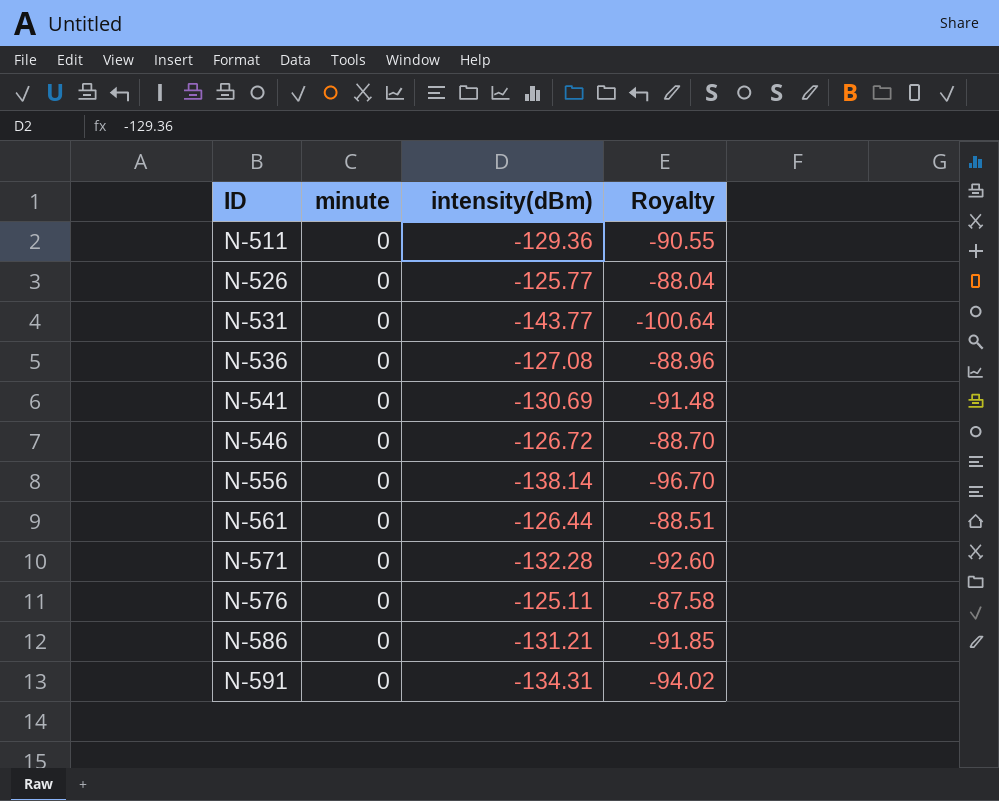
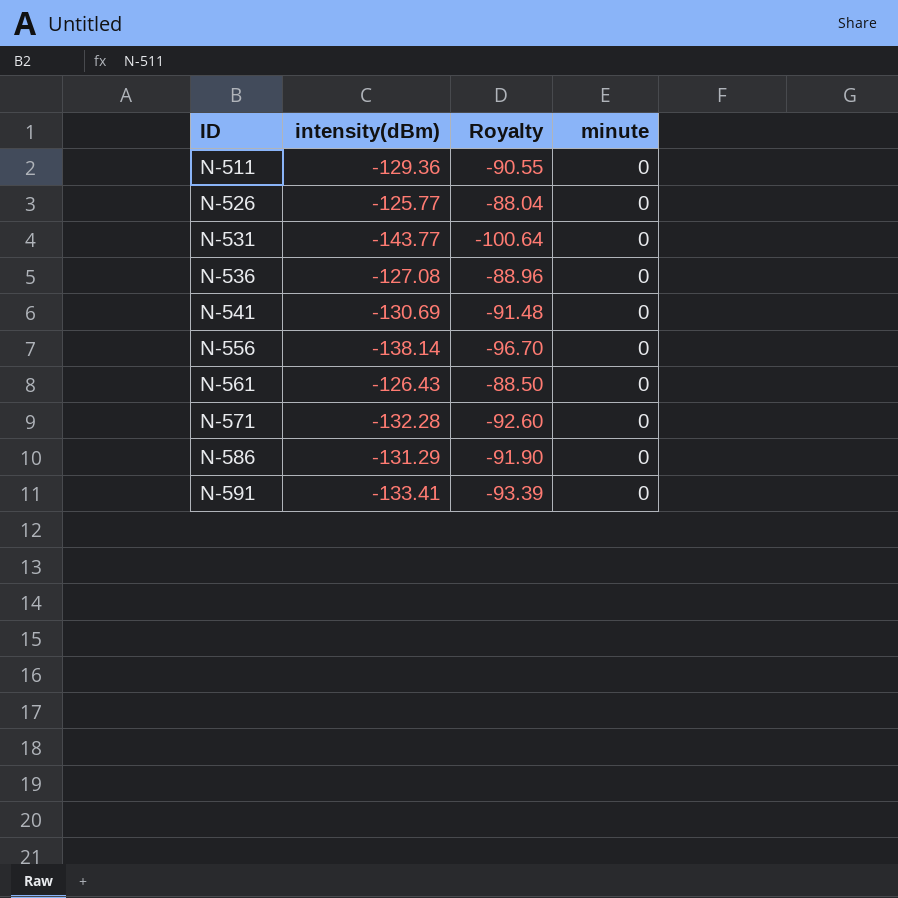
column minute | position: 2 -> 4
row N-546: 0 | -126.72 | -88.70 -> none
row N-576: 0 | -125.11 | -87.58 -> none
N-561 | intensity(dBm): -126.44 -> -126.43
N-561 | Royalty: -88.51 -> -88.50
N-586 | intensity(dBm): -131.21 -> -131.29
N-586 | Royalty: -91.85 -> -91.90
N-591 | intensity(dBm): -134.31 -> -133.41
N-591 | Royalty: -94.02 -> -93.39

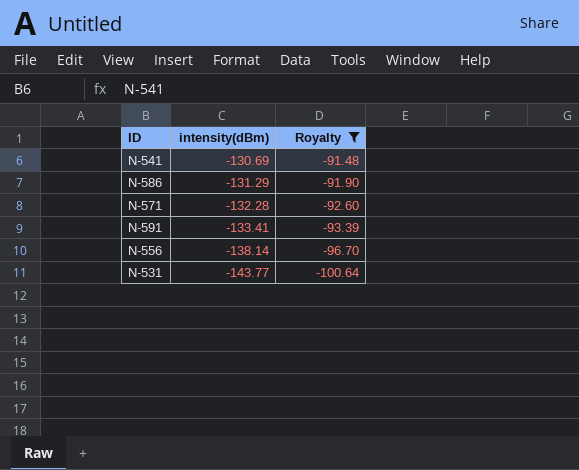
filter: none -> Royalty <= -91.48
row order: ID ascending -> intensity(dBm) descending
column minute | position: 4 -> none

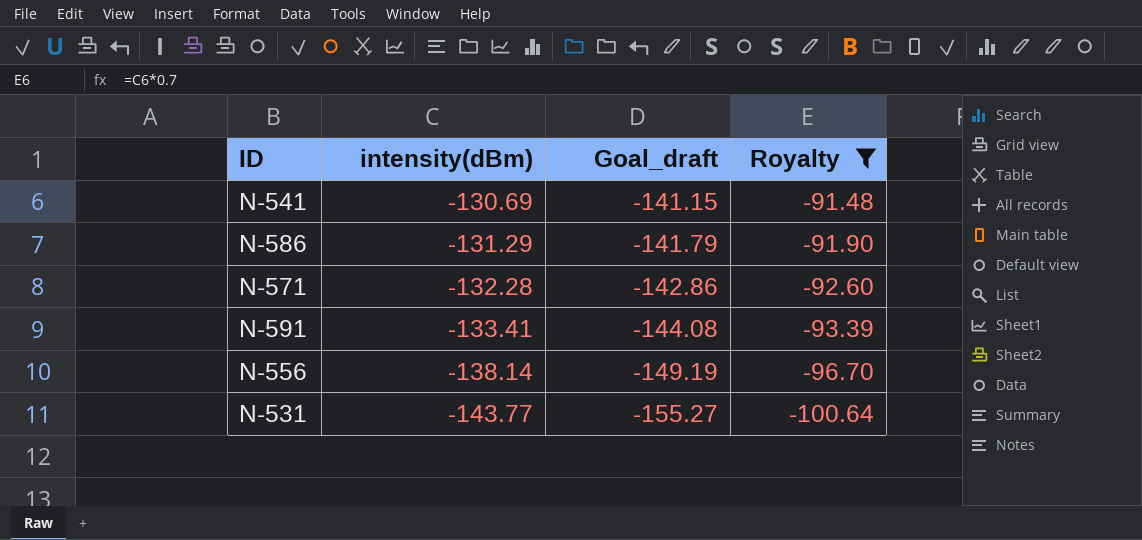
column Goal_draft | formula: none -> [intensity(dBm)] * 1.08

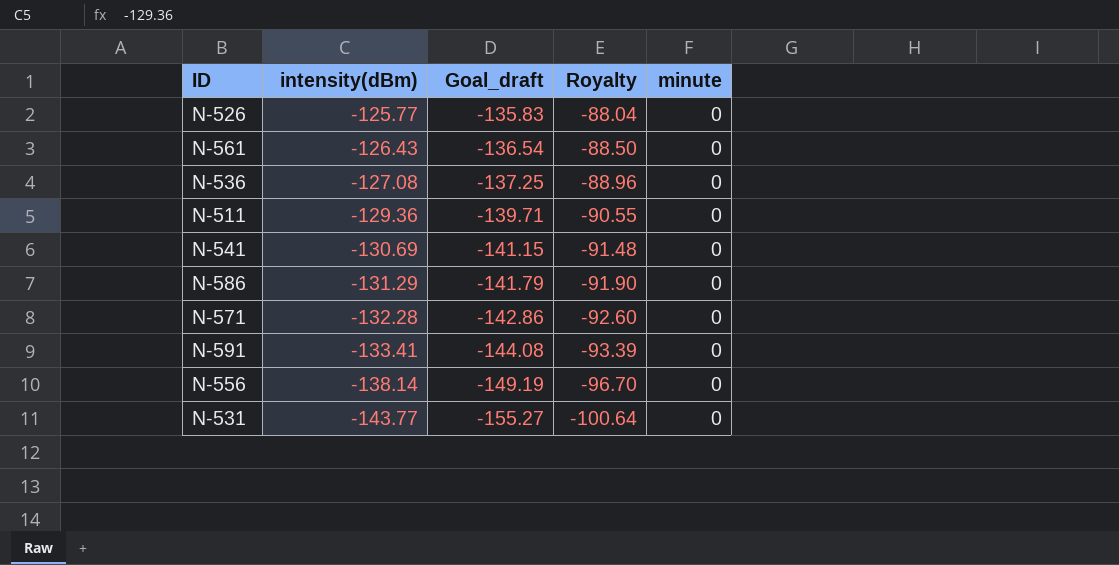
filter: Royalty <= -91.48 -> none
column minute | position: none -> 5

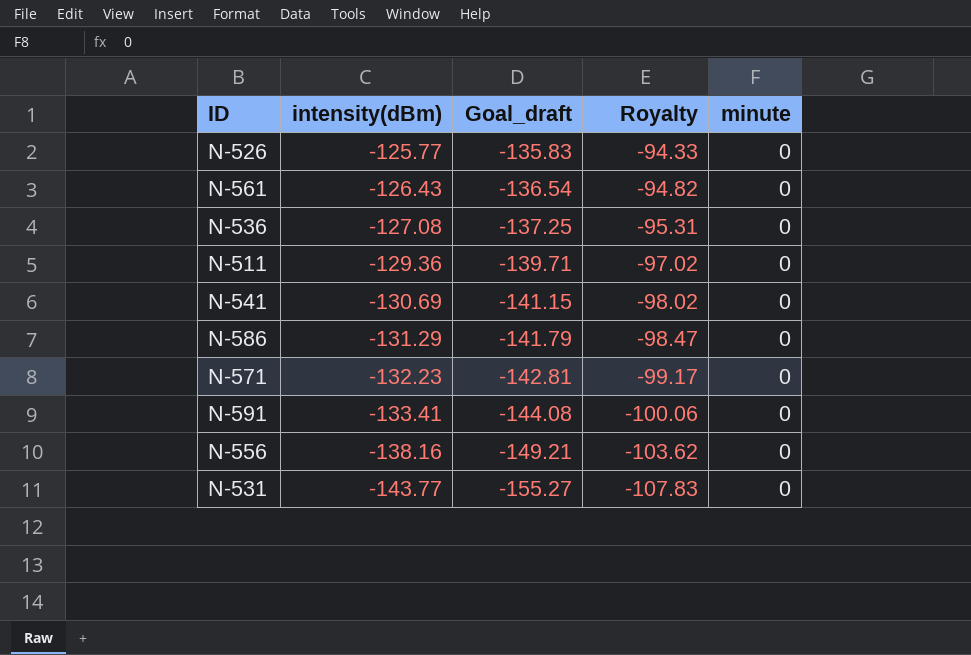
column Royalty | formula: [intensity(dBm)] * 0.7 -> [intensity(dBm)] * 0.75
N-571 | intensity(dBm): -132.28 -> -132.23
N-571 | Goal_draft: -142.86 -> -142.81
N-556 | intensity(dBm): -138.14 -> -138.16
N-556 | Goal_draft: -149.19 -> -149.21

